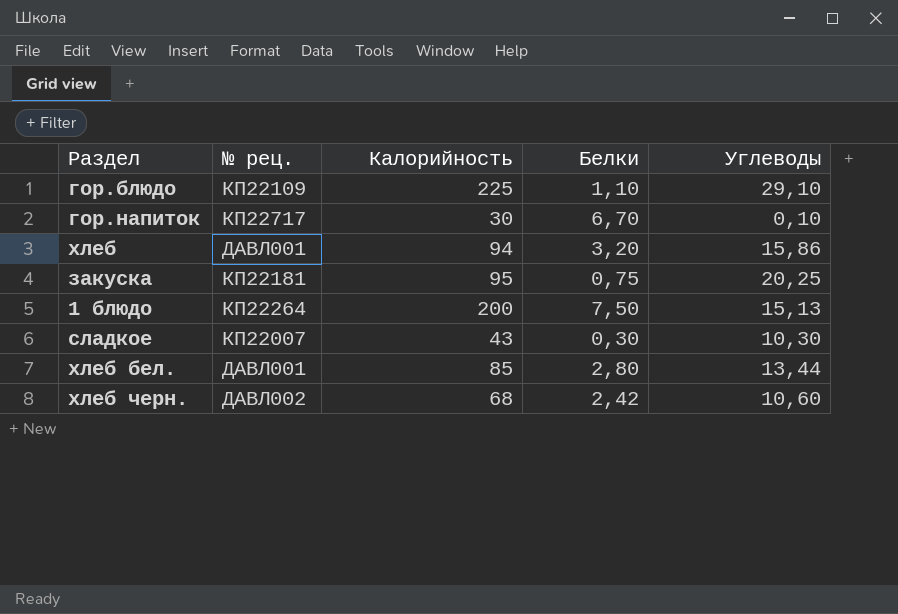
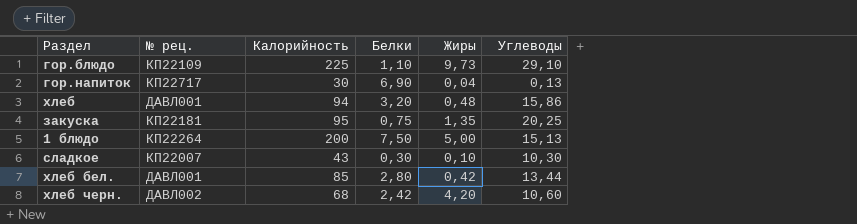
column Жиры | position: none -> 5
гор.напиток | Белки: 6,70 -> 6,90
гор.напиток | Углеводы: 0,10 -> 0,13

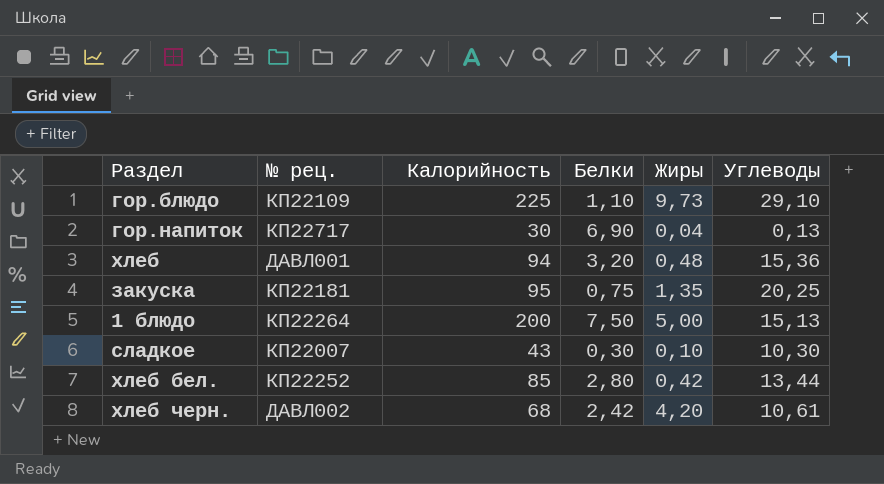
хлеб | Углеводы: 15,86 -> 15,36
хлеб бел. | № рец.: ДАВЛ001 -> КП22252
хлеб черн. | Углеводы: 10,60 -> 10,61

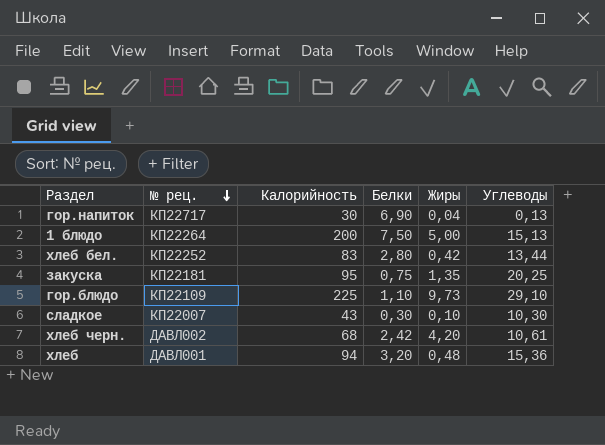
row order: none -> № рец. descending
хлеб бел. | Калорийность: 85 -> 83

